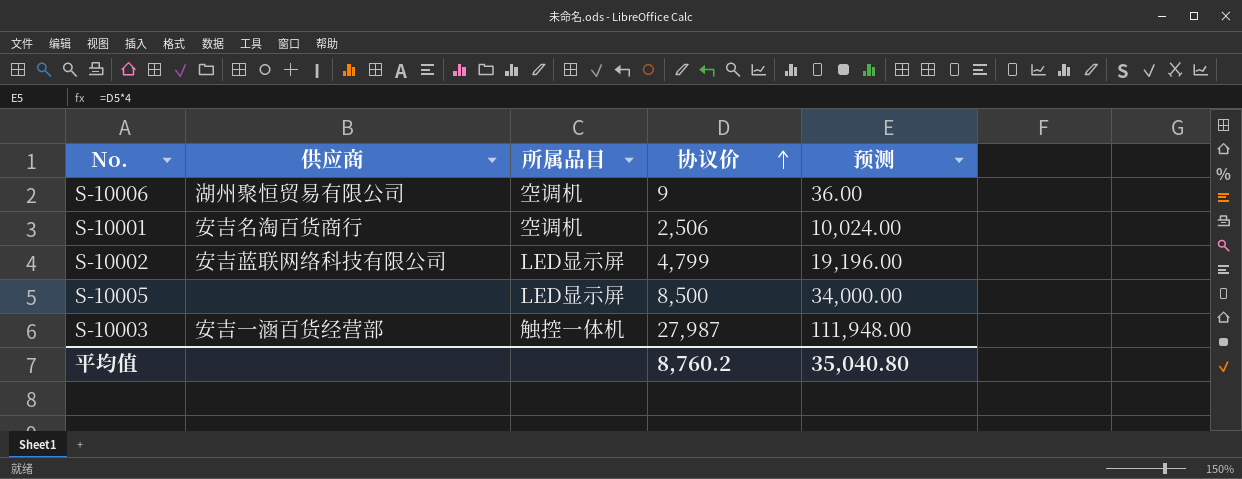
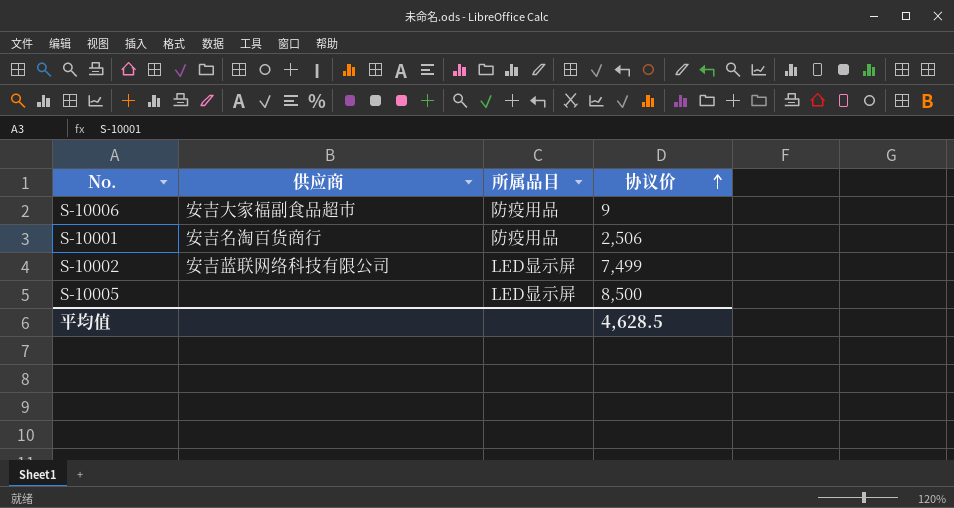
column 预测 | formula: [协议价] * 4 -> none
row S-10003: 安吉一涵百货经营部 | 触控一体机 | 27,987 | 111,948.00 -> none
S-10006 | 供应商: 湖州聚恒贸易有限公司 -> 安吉大家福副食品超市
S-10006 | 所属品目: 空调机 -> 防疫用品
S-10001 | 所属品目: 空调机 -> 防疫用品
S-10002 | 协议价: 4,799 -> 7,499
平均值 | 协议价: 8,760.2 -> 4,628.5

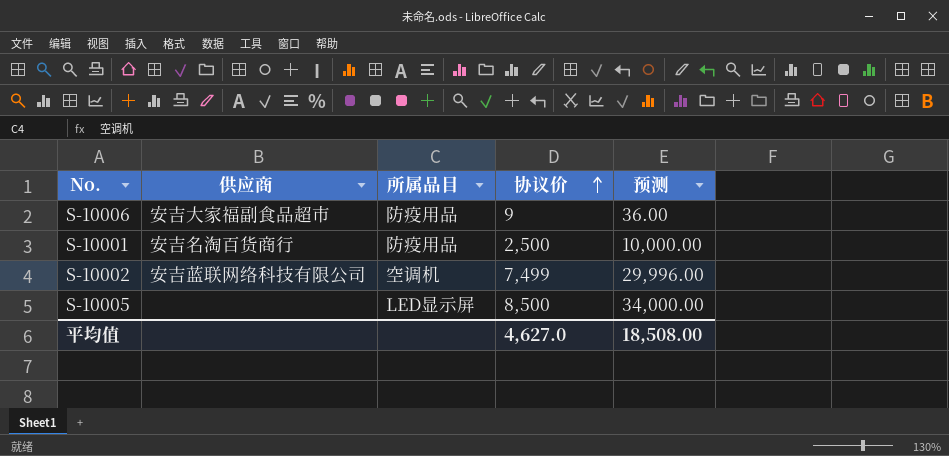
column 预测 | formula: none -> [协议价] * 4
S-10001 | 协议价: 2,506 -> 2,500
S-10002 | 所属品目: LED显示屏 -> 空调机
平均值 | 协议价: 4,628.5 -> 4,627.0

